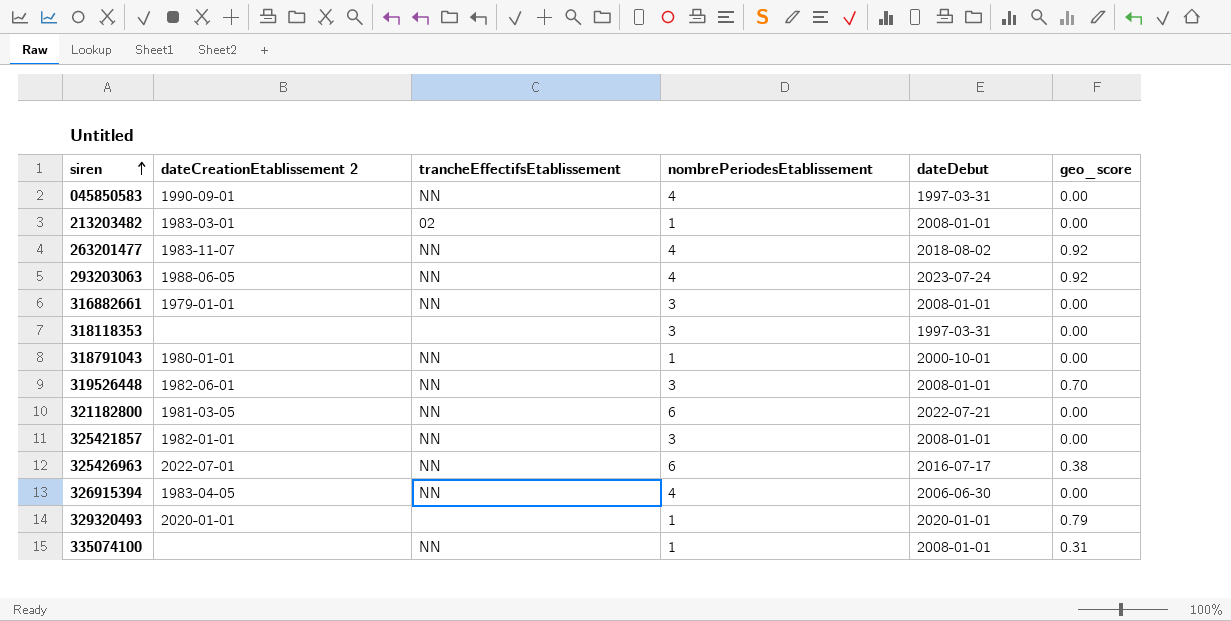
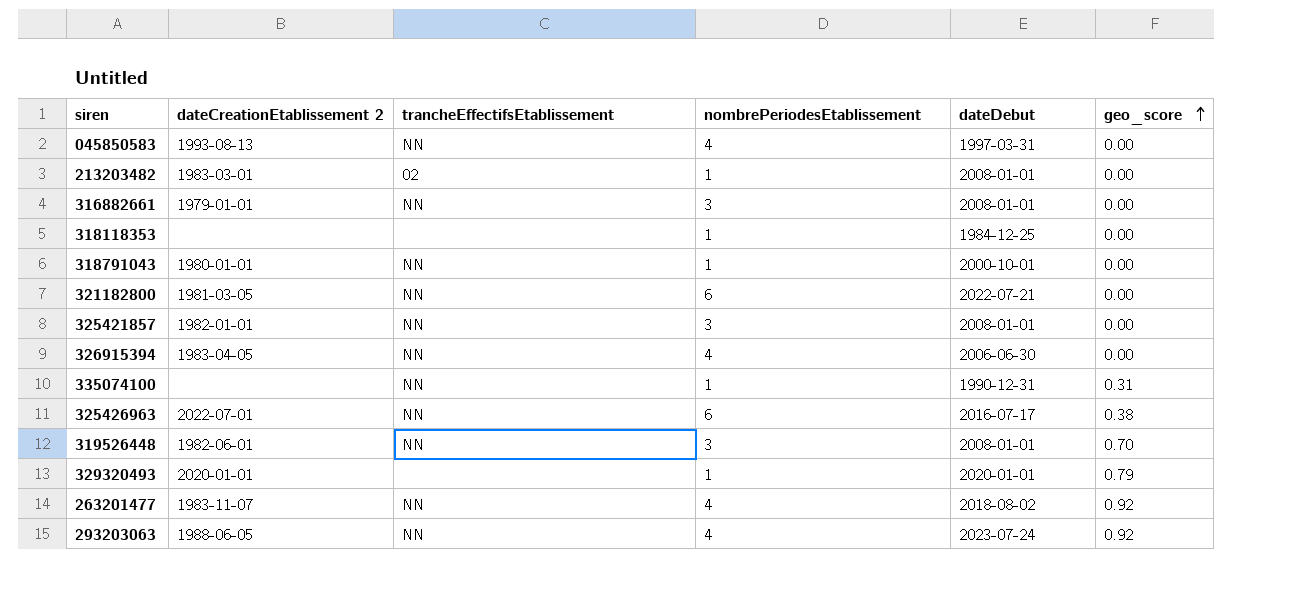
row order: siren ascending -> geo_score ascending
045850583 | dateCreationEtablissement 2: 1990-09-01 -> 1993-08-13
318118353 | nombrePeriodesEtablissement: 3 -> 1
318118353 | dateDebut: 1997-03-31 -> 1984-12-25
335074100 | dateDebut: 2008-01-01 -> 1990-12-31

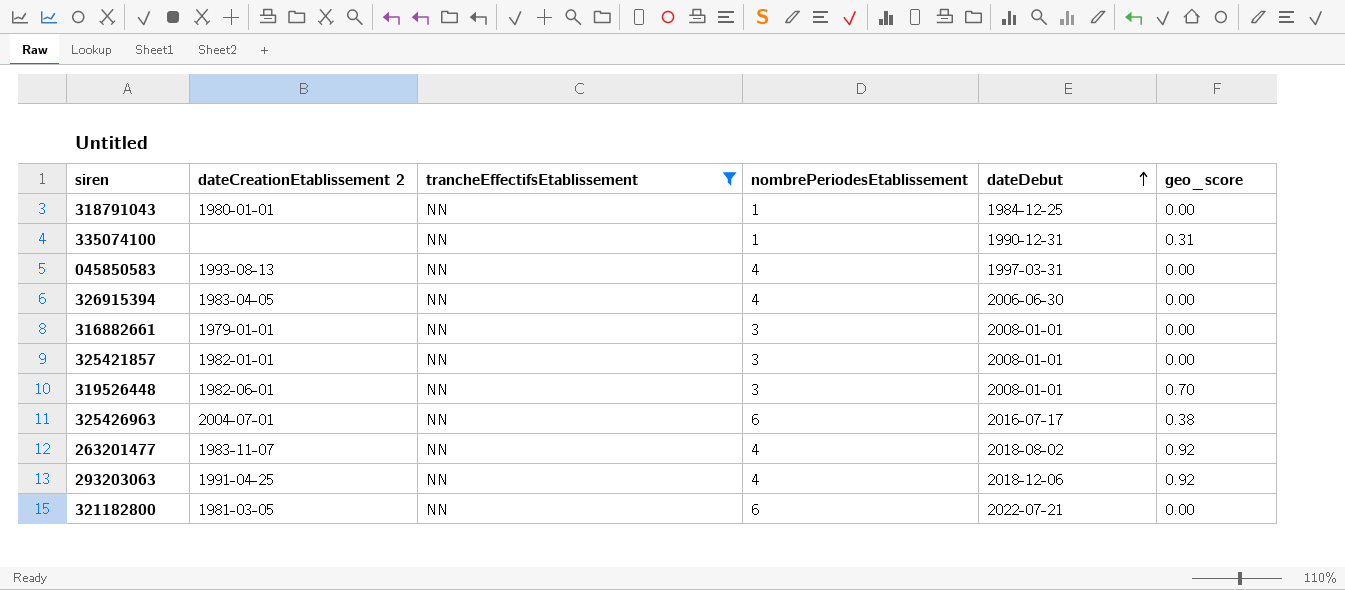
filter: none -> trancheEffectifsEtablissement = NN
row order: geo_score ascending -> dateDebut ascending
318791043 | dateDebut: 2000-10-01 -> 1984-12-25
325426963 | dateCreationEtablissement 2: 2022-07-01 -> 2004-07-01
293203063 | dateCreationEtablissement 2: 1988-06-05 -> 1991-04-25
293203063 | dateDebut: 2023-07-24 -> 2018-12-06

